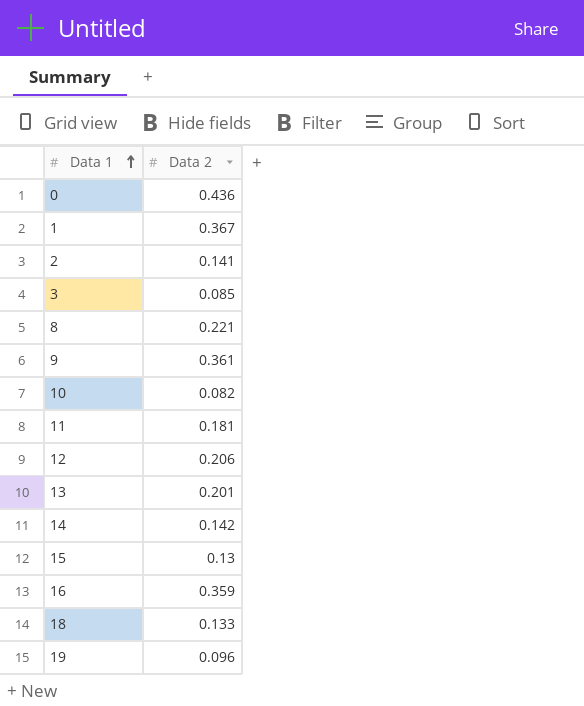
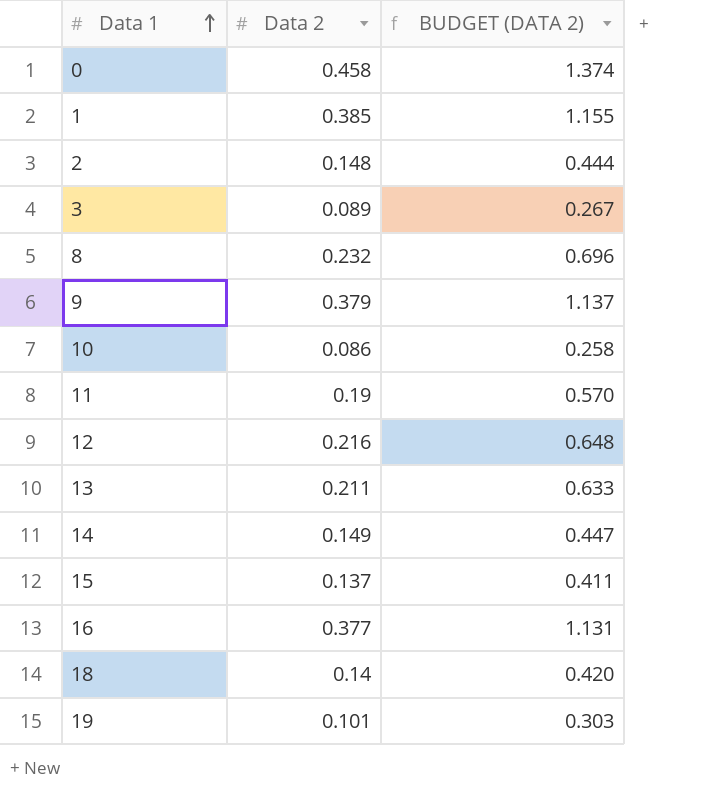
column BUDGET (DATA 2) | formula: none -> [Data 2] * 3
0 | Data 2: 0.436 -> 0.458
1 | Data 2: 0.367 -> 0.385
2 | Data 2: 0.141 -> 0.148
3 | Data 2: 0.085 -> 0.089
8 | Data 2: 0.221 -> 0.232
9 | Data 2: 0.361 -> 0.379
10 | Data 2: 0.082 -> 0.086
11 | Data 2: 0.181 -> 0.19
12 | Data 2: 0.206 -> 0.216
13 | Data 2: 0.201 -> 0.211
14 | Data 2: 0.142 -> 0.149
15 | Data 2: 0.13 -> 0.137
16 | Data 2: 0.359 -> 0.377
18 | Data 2: 0.133 -> 0.14
19 | Data 2: 0.096 -> 0.101

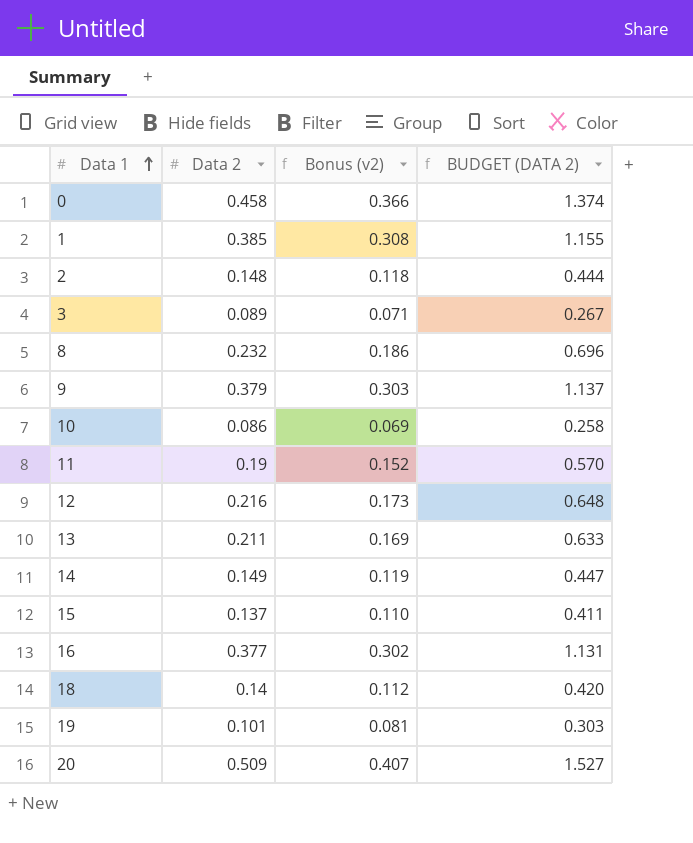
column Bonus (v2) | formula: none -> [Data 2] * 0.8
row 20: none -> 0.509 | 0.407 | 1.527

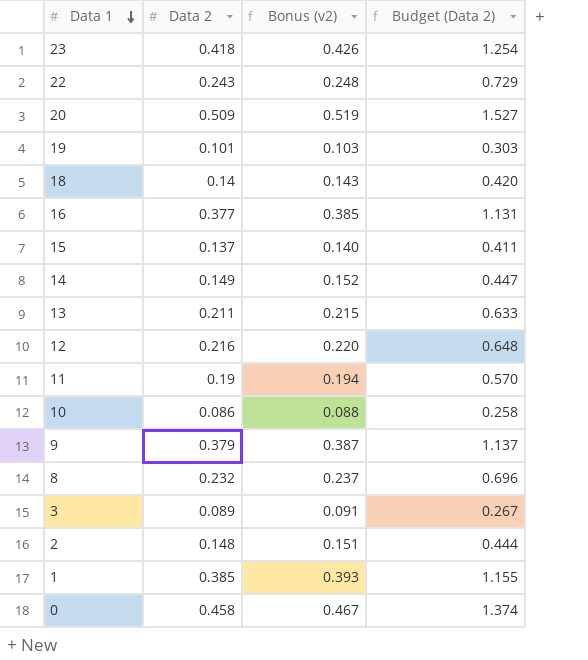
row order: Data 1 ascending -> Data 1 descending
column Bonus (v2) | formula: [Data 2] * 0.8 -> [Data 2] * 1.02
column name: BUDGET (DATA 2) -> Budget (Data 2)
row 23: none -> 0.418 | 0.426 | 1.254
row 22: none -> 0.243 | 0.248 | 0.729

